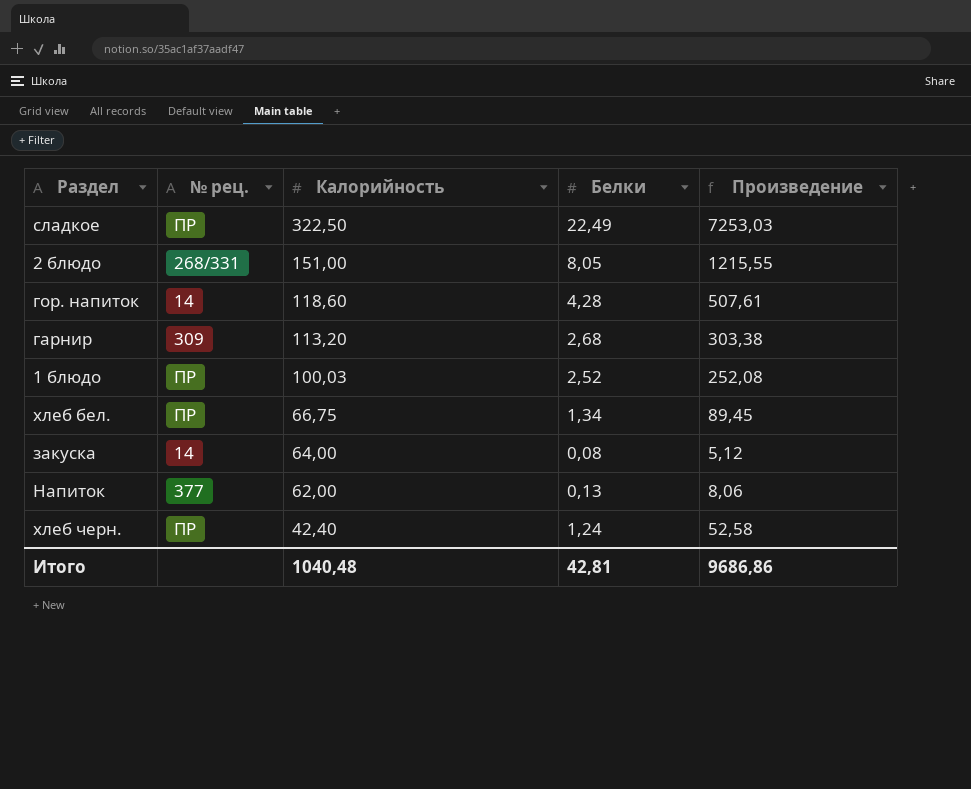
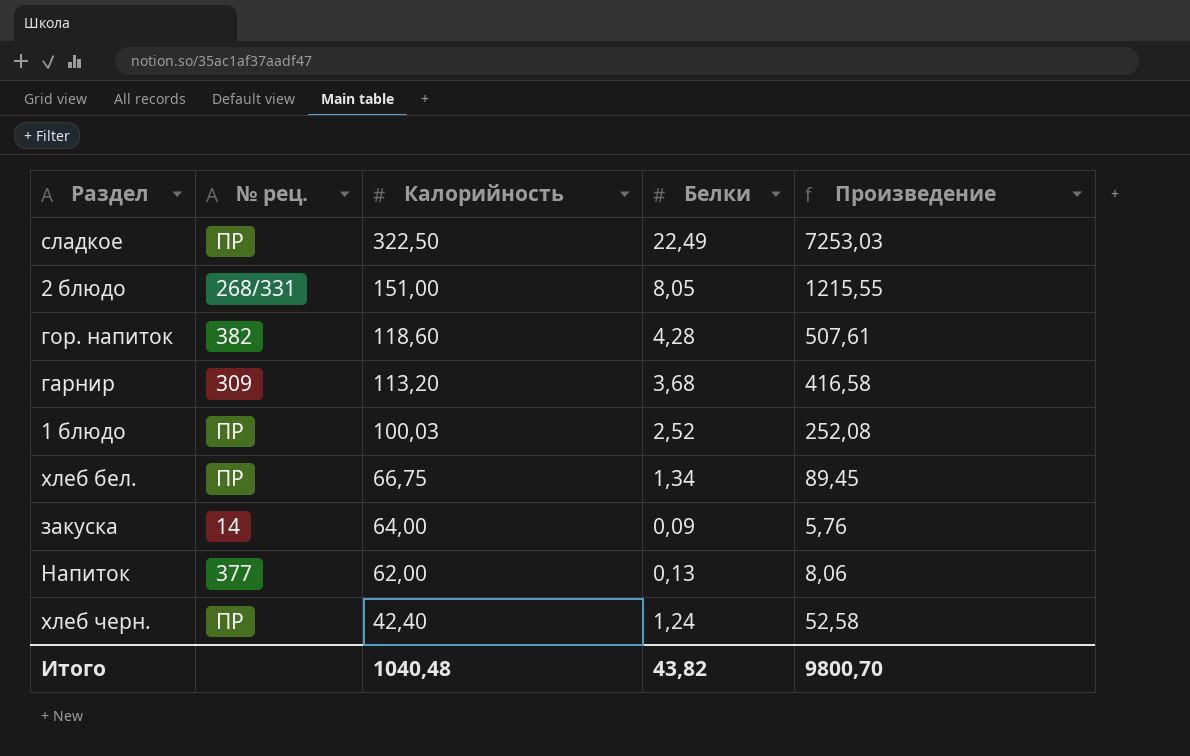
гор. напиток | № рец.: 14 -> 382
гарнир | Белки: 2,68 -> 3,68
гарнир | Произведение: 303,38 -> 416,58
закуска | Белки: 0,08 -> 0,09
закуска | Произведение: 5,12 -> 5,76
Итого | Белки: 42,81 -> 43,82
Итого | Произведение: 9686,86 -> 9800,70

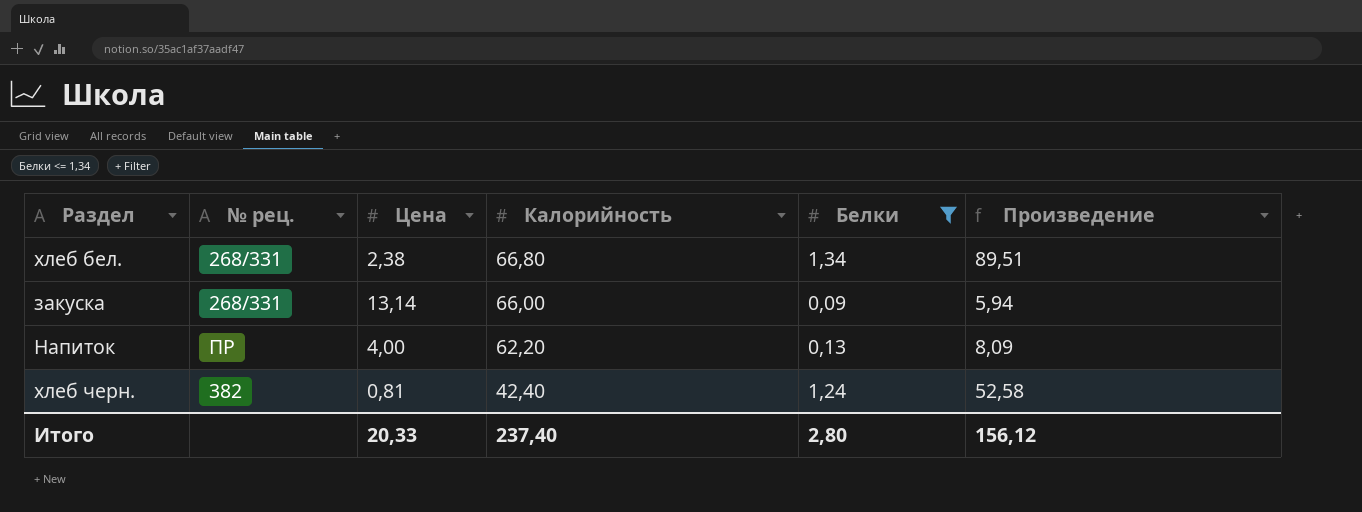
filter: none -> Белки <= 1,34
column Цена | position: none -> 3
хлеб бел. | № рец.: ПР -> 268/331
хлеб бел. | Калорийность: 66,75 -> 66,80
хлеб бел. | Произведение: 89,45 -> 89,51
закуска | № рец.: 14 -> 268/331
закуска | Калорийность: 64,00 -> 66,00
закуска | Произведение: 5,76 -> 5,94
Напиток | № рец.: 377 -> ПР
Напиток | Калорийность: 62,00 -> 62,20
Напиток | Произведение: 8,06 -> 8,09
хлеб черн. | № рец.: ПР -> 382
Итого | Калорийность: 1040,48 -> 237,40
Итого | Белки: 43,82 -> 2,80
Итого | Произведение: 9800,70 -> 156,12

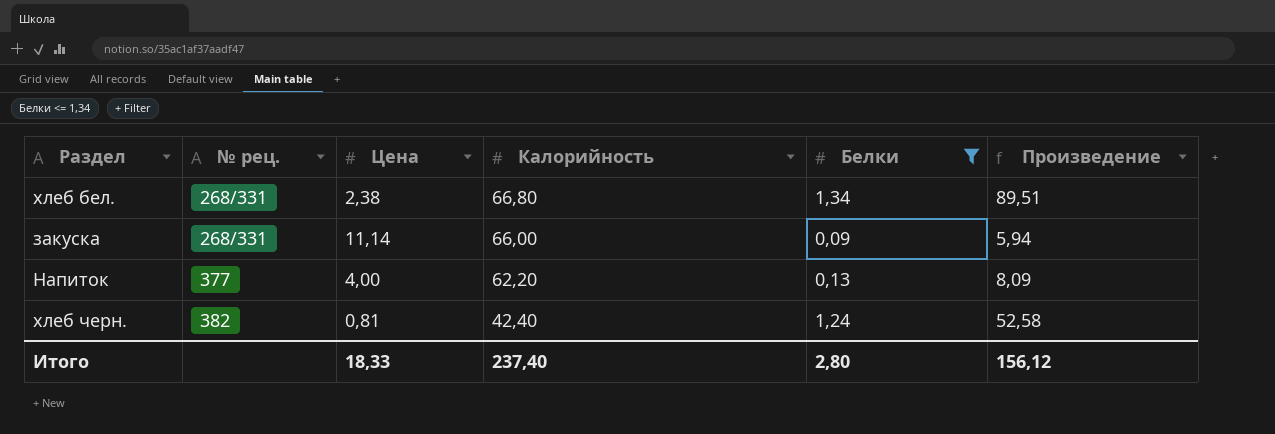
закуска | Цена: 13,14 -> 11,14
Напиток | № рец.: ПР -> 377
Итого | Цена: 20,33 -> 18,33

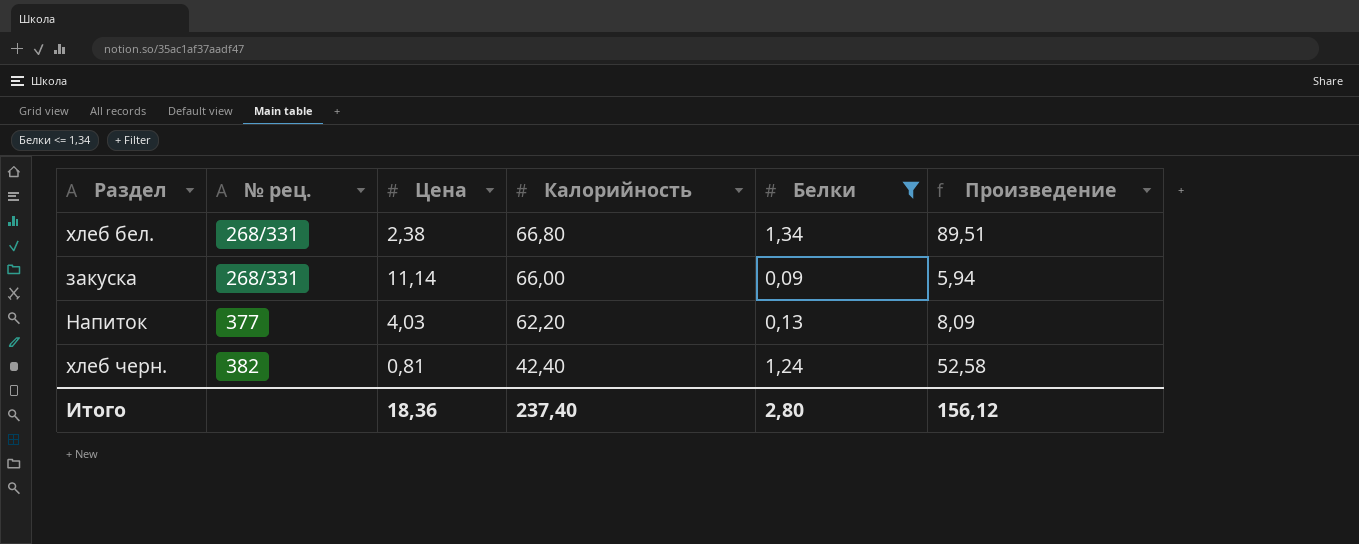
Напиток | Цена: 4,00 -> 4,03
Итого | Цена: 18,33 -> 18,36

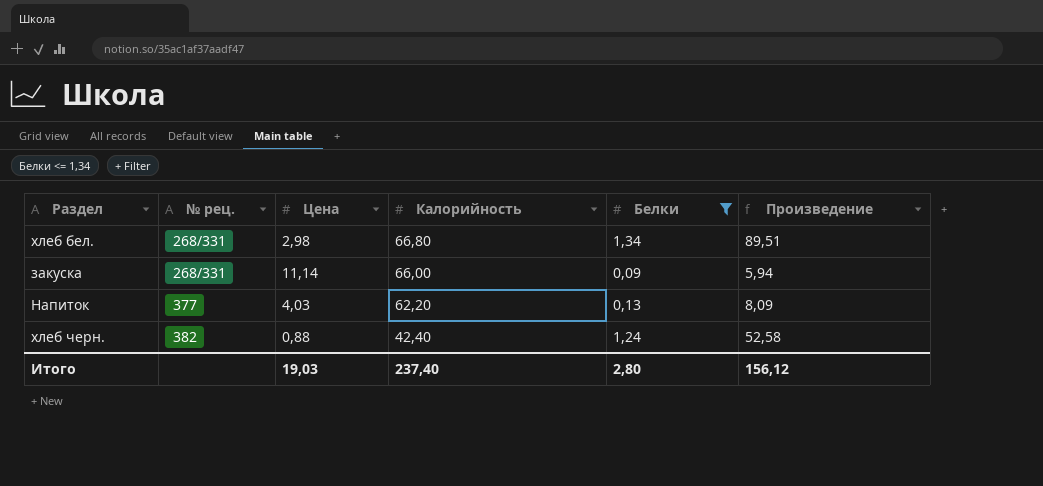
хлеб бел. | Цена: 2,38 -> 2,98
хлеб черн. | Цена: 0,81 -> 0,88
Итого | Цена: 18,36 -> 19,03

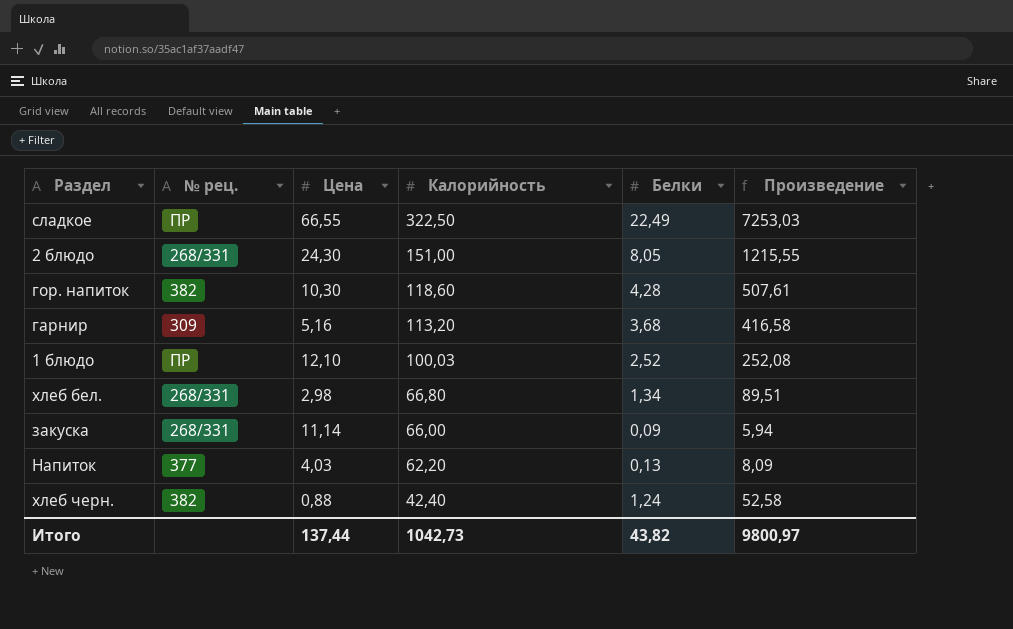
filter: Белки <= 1,34 -> none
Итого | Цена: 19,03 -> 137,44
Итого | Калорийность: 237,40 -> 1042,73
Итого | Белки: 2,80 -> 43,82
Итого | Произведение: 156,12 -> 9800,97

